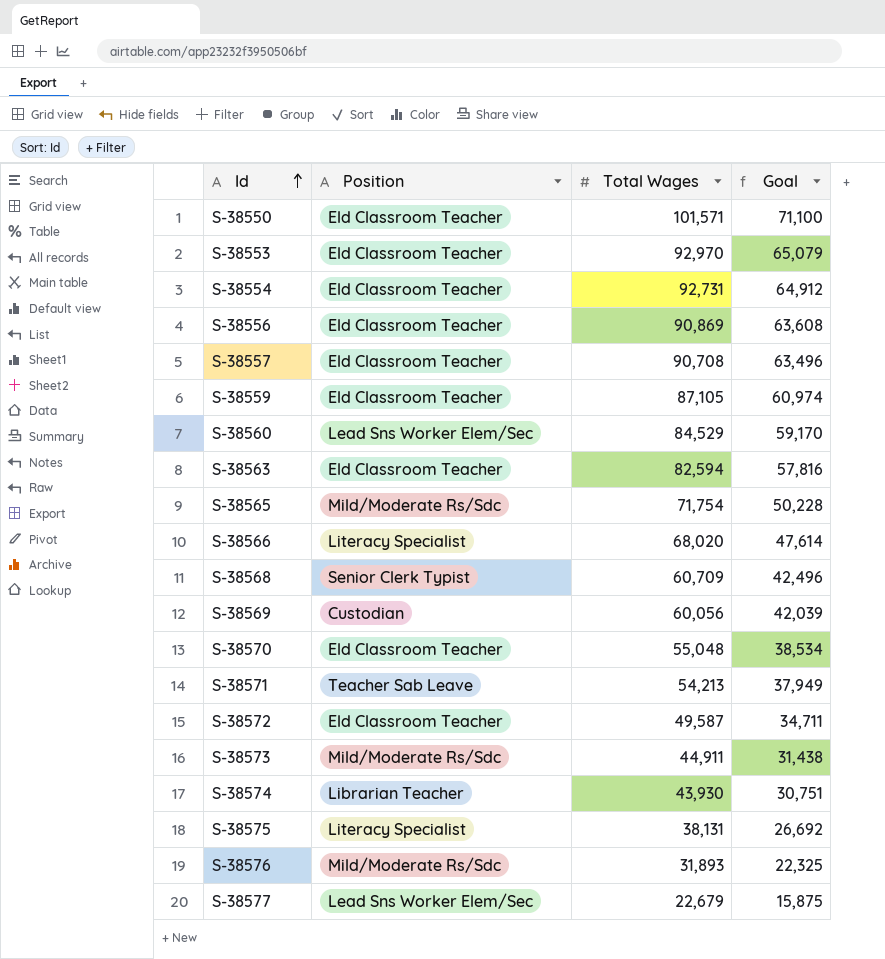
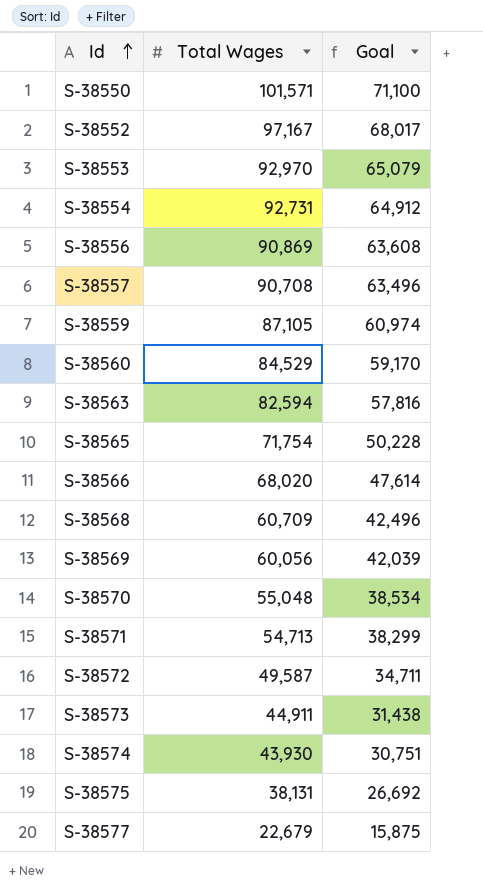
column Position | position: 2 -> none
row S-38576: Mild/Moderate Rs/Sdc | 31,893 | 22,325 -> none
row S-38552: none -> 97,167 | 68,017
S-38571 | Total Wages: 54,213 -> 54,713
S-38571 | Goal: 37,949 -> 38,299

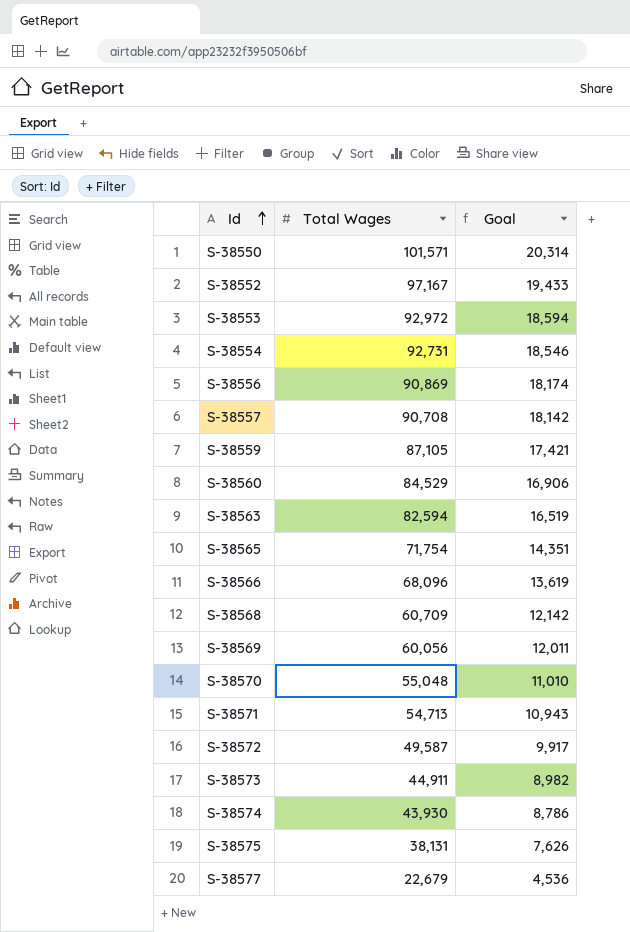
column Goal | formula: [Total Wages] * 0.7 -> [Total Wages] * 0.2
S-38553 | Total Wages: 92,970 -> 92,972
S-38566 | Total Wages: 68,020 -> 68,096

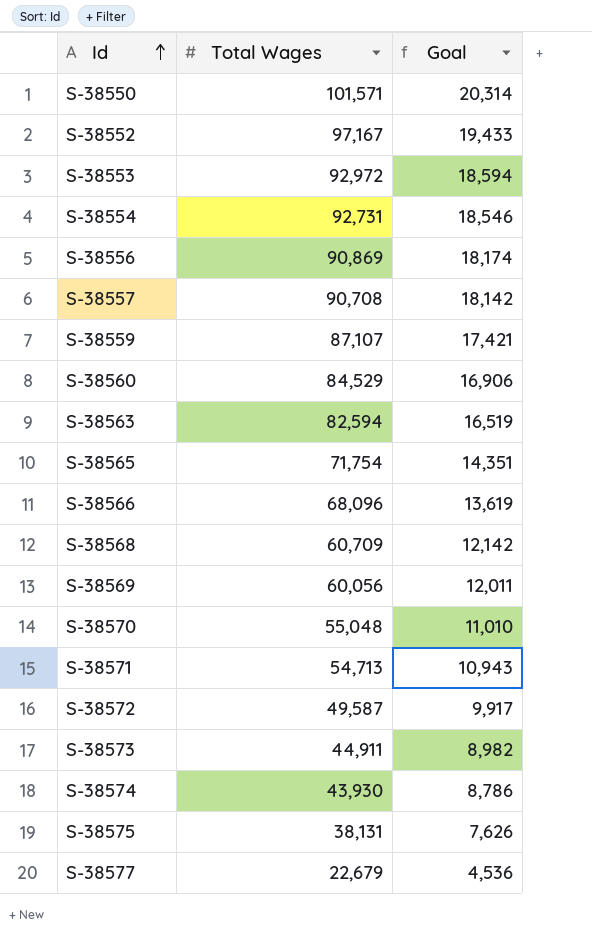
S-38559 | Total Wages: 87,105 -> 87,107

